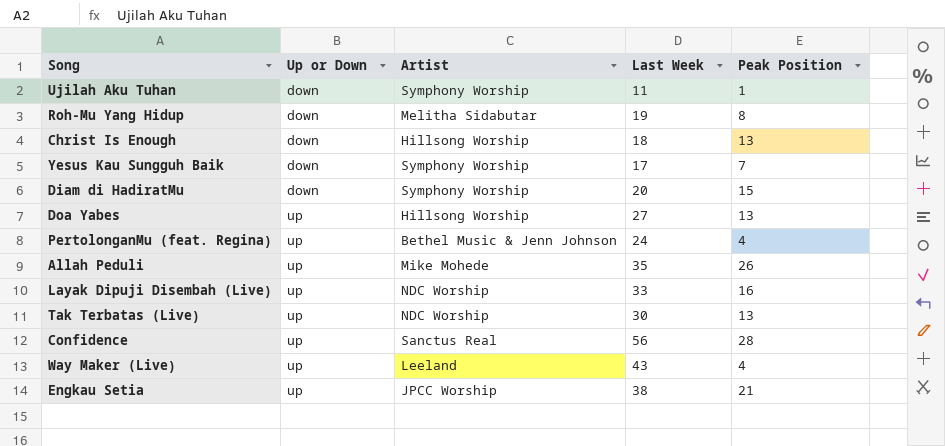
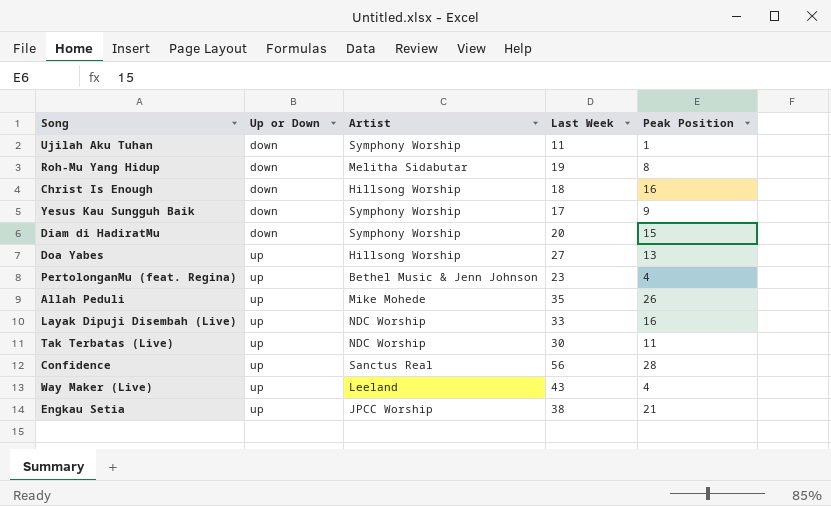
Christ Is Enough | Peak Position: 13 -> 16
Yesus Kau Sungguh Baik | Peak Position: 7 -> 9
PertolonganMu (feat. Regina) | Last Week: 24 -> 23
Tak Terbatas (Live) | Peak Position: 13 -> 11

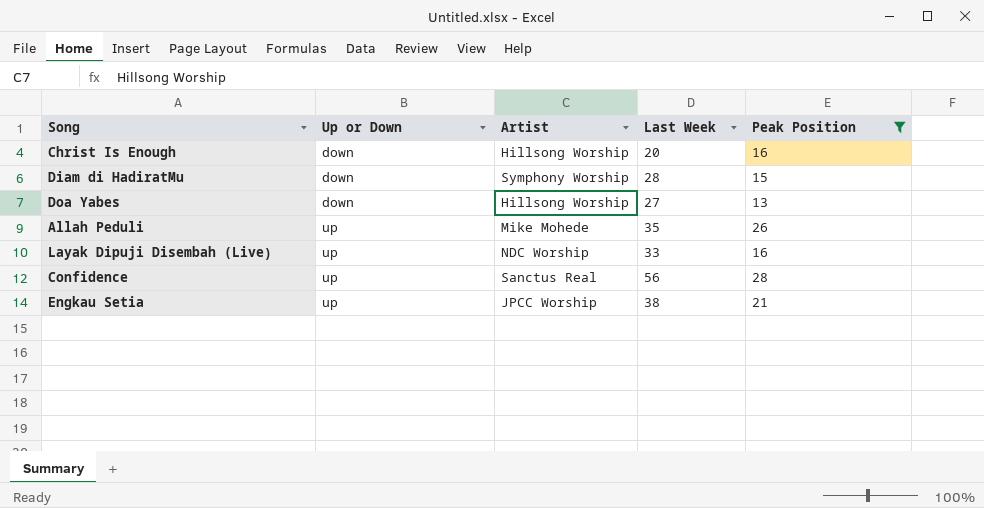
filter: none -> Peak Position >= 13
Christ Is Enough | Last Week: 18 -> 20
Diam di HadiratMu | Last Week: 20 -> 28
Doa Yabes | Up or Down: up -> down

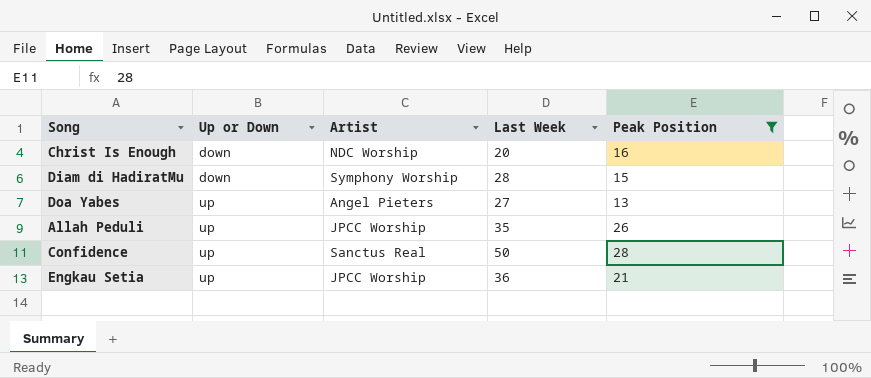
row Layak Dipuji Disembah (Live): up | NDC Worship | 33 | 16 -> none
Christ Is Enough | Artist: Hillsong Worship -> NDC Worship
Doa Yabes | Up or Down: down -> up
Doa Yabes | Artist: Hillsong Worship -> Angel Pieters
Allah Peduli | Artist: Mike Mohede -> JPCC Worship
Confidence | Last Week: 56 -> 50
Engkau Setia | Last Week: 38 -> 36

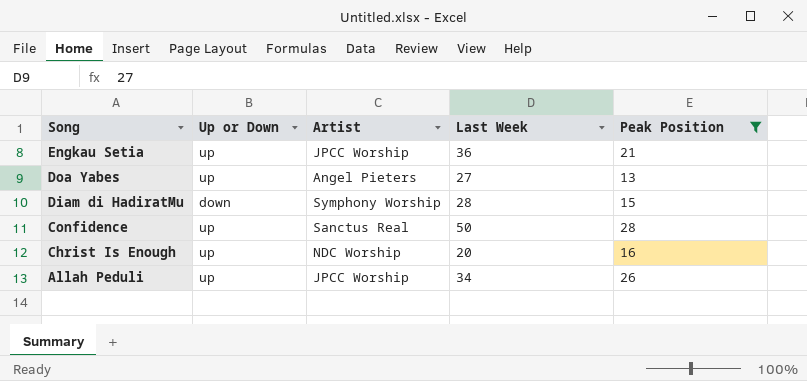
row order: Up or Down ascending -> Song descending
Christ Is Enough | Up or Down: down -> up
Allah Peduli | Last Week: 35 -> 34

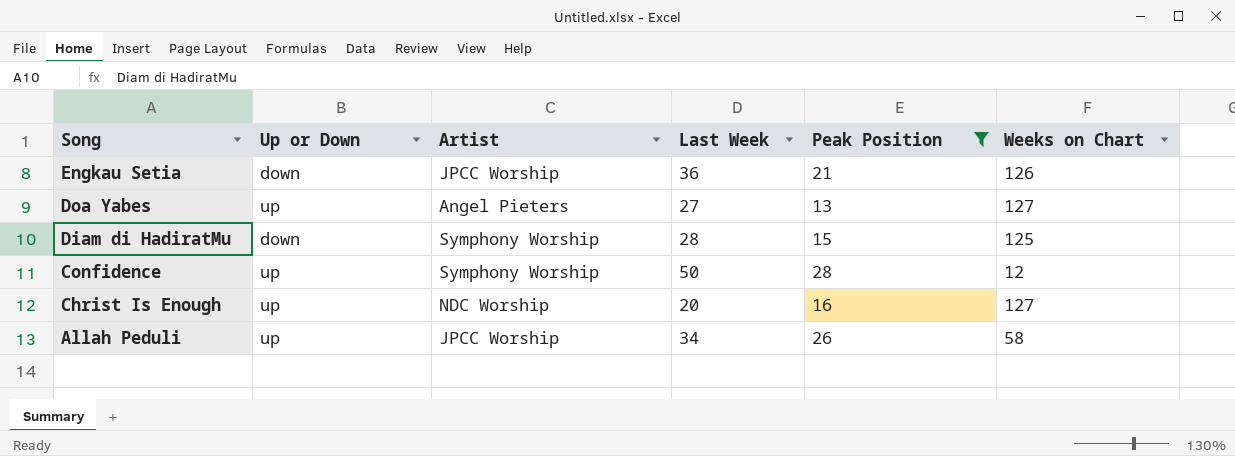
column Weeks on Chart | position: none -> 6
Engkau Setia | Up or Down: up -> down
Confidence | Artist: Sanctus Real -> Symphony Worship

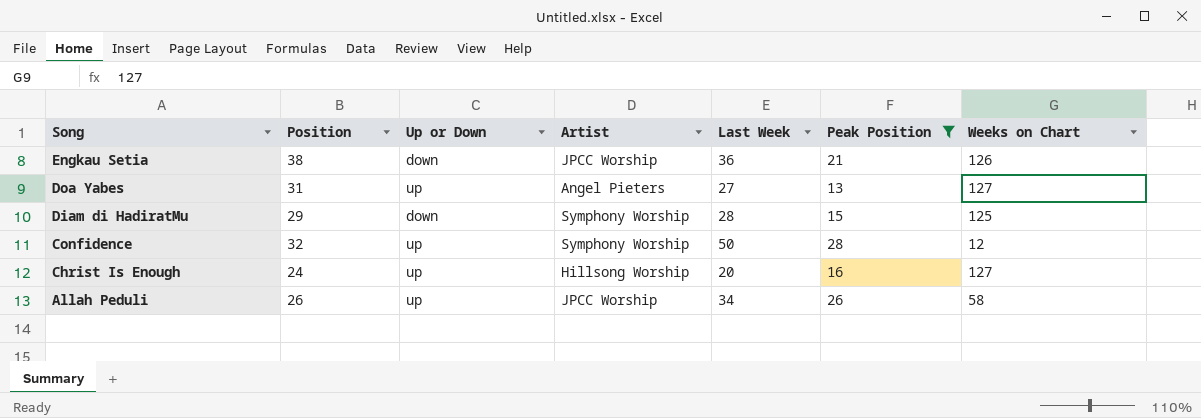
column Position | position: none -> 2
Christ Is Enough | Artist: NDC Worship -> Hillsong Worship

